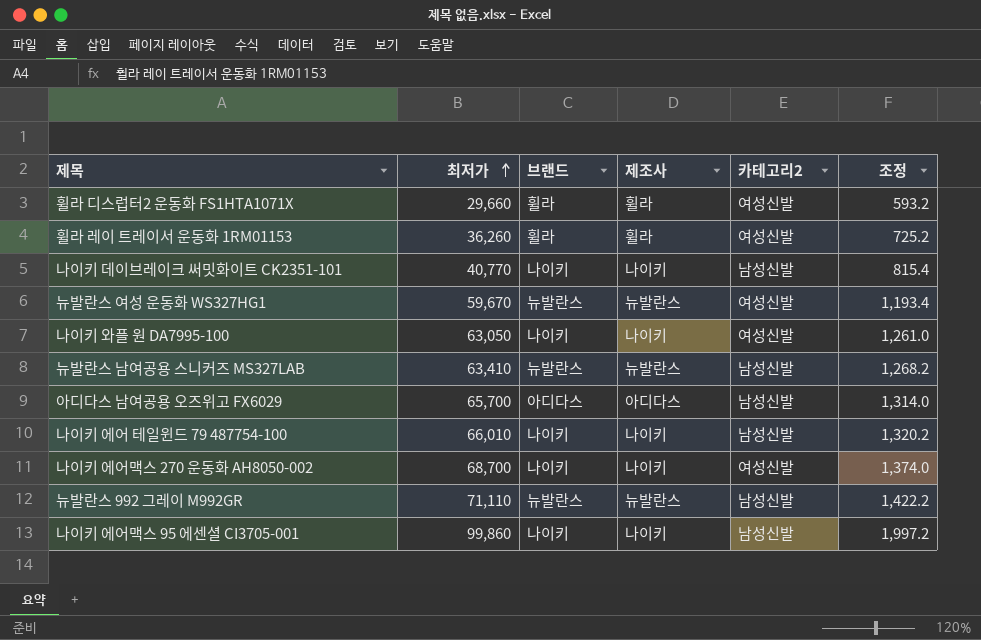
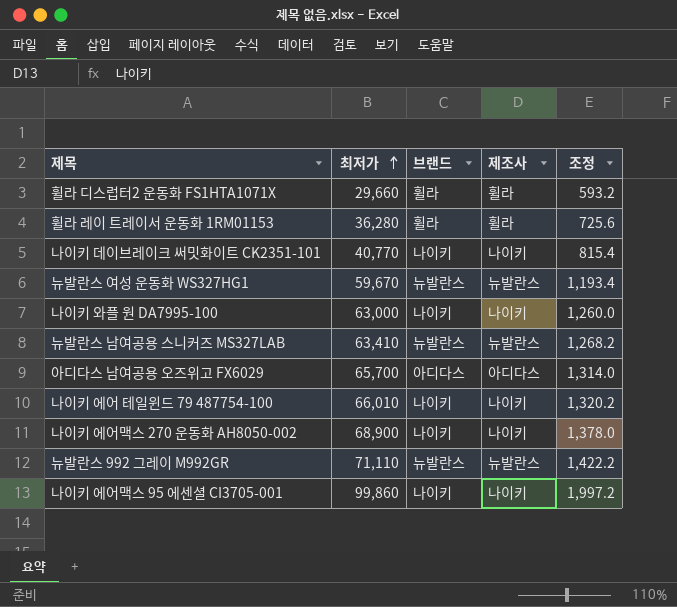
column 카테고리2 | position: 5 -> none
휠라 레이 트레이서 운동화 1RM01153 | 최저가: 36,260 -> 36,280
휠라 레이 트레이서 운동화 1RM01153 | 조정: 725.2 -> 725.6
나이키 와플 원 DA7995-100 | 최저가: 63,050 -> 63,000
나이키 와플 원 DA7995-100 | 조정: 1,261.0 -> 1,260.0
나이키 에어맥스 270 운동화 AH8050-002 | 최저가: 68,700 -> 68,900
나이키 에어맥스 270 운동화 AH8050-002 | 조정: 1,374.0 -> 1,378.0

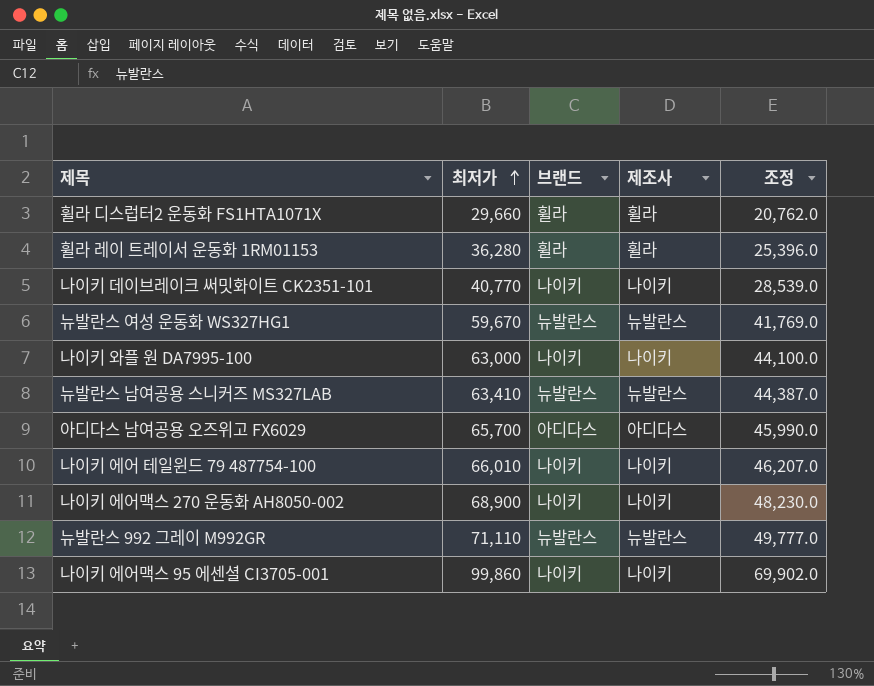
column 조정 | formula: [최저가] * 0.02 -> [최저가] * 0.7

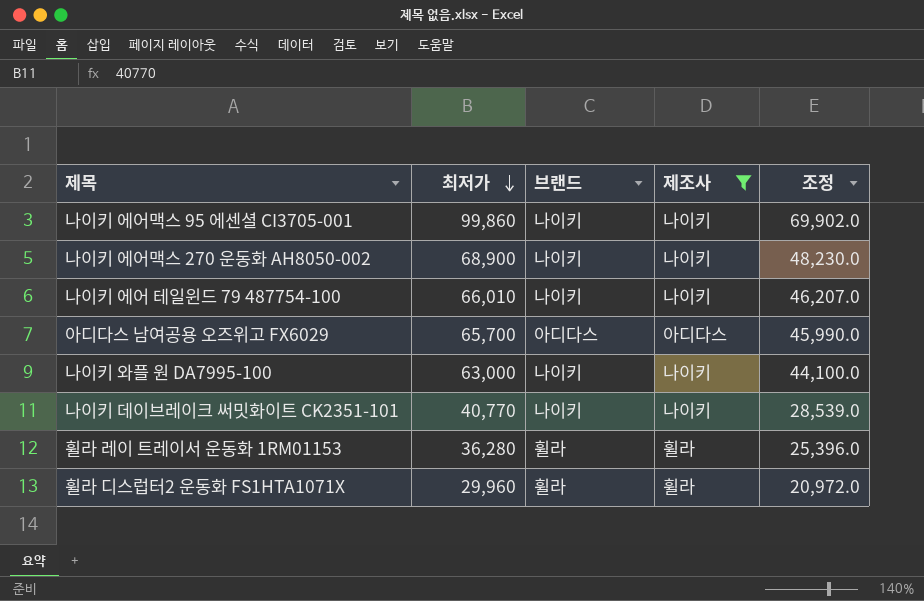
filter: none -> 제조사 != 뉴발란스
row order: 최저가 ascending -> 최저가 descending
휠라 디스럽터2 운동화 FS1HTA1071X | 최저가: 29,660 -> 29,960
휠라 디스럽터2 운동화 FS1HTA1071X | 조정: 20,762.0 -> 20,972.0

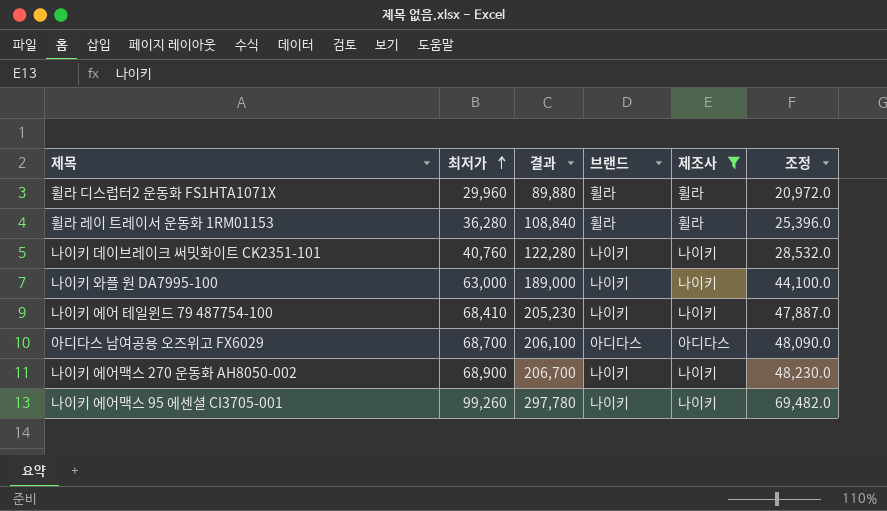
row order: 최저가 descending -> 최저가 ascending
column 결과 | formula: none -> [최저가] * 3
나이키 데이브레이크 써밋화이트 CK2351-101 | 최저가: 40,770 -> 40,760
나이키 데이브레이크 써밋화이트 CK2351-101 | 조정: 28,539.0 -> 28,532.0
나이키 에어 테일윈드 79 487754-100 | 최저가: 66,010 -> 68,410
나이키 에어 테일윈드 79 487754-100 | 조정: 46,207.0 -> 47,887.0
아디다스 남여공용 오즈위고 FX6029 | 최저가: 65,700 -> 68,700
아디다스 남여공용 오즈위고 FX6029 | 조정: 45,990.0 -> 48,090.0
나이키 에어맥스 95 에센셜 CI3705-001 | 최저가: 99,860 -> 99,260
나이키 에어맥스 95 에센셜 CI3705-001 | 조정: 69,902.0 -> 69,482.0

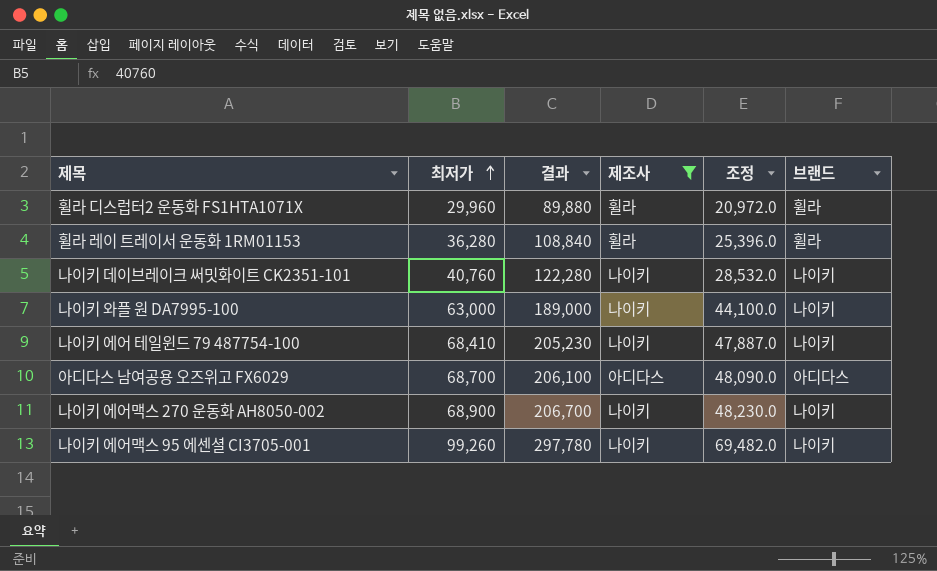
column 브랜드 | position: 4 -> 6

